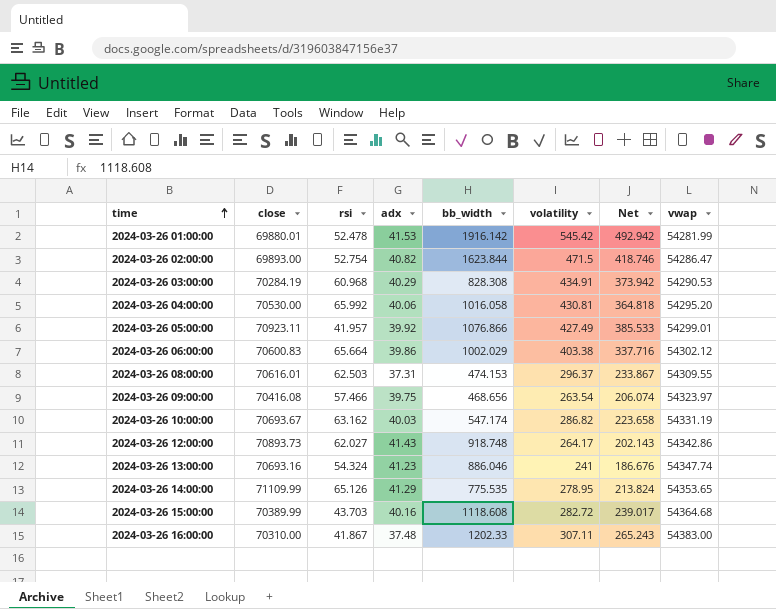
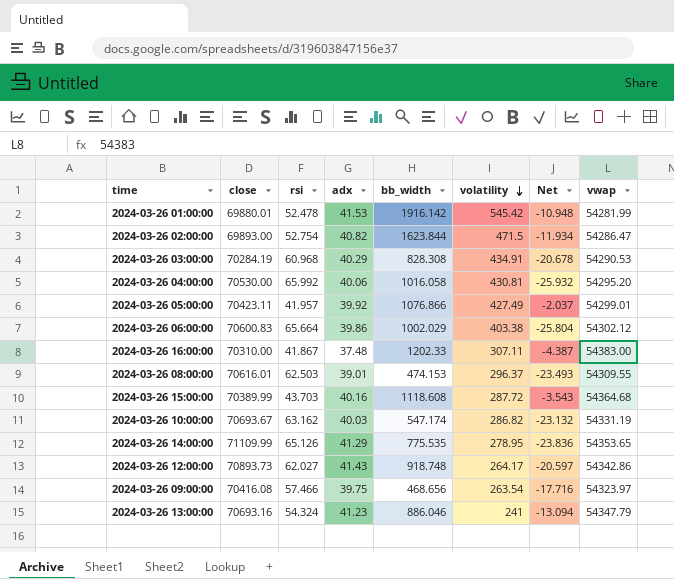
row order: time ascending -> volatility descending
column Net | formula: [volatility] - [rsi] -> [adx] - [rsi]
2024-03-26 05:00:00 | close: 70923.11 -> 70423.11
2024-03-26 08:00:00 | adx: 37.31 -> 39.01
2024-03-26 15:00:00 | volatility: 282.72 -> 287.72
2024-03-26 13:00:00 | vwap: 54347.74 -> 54347.79

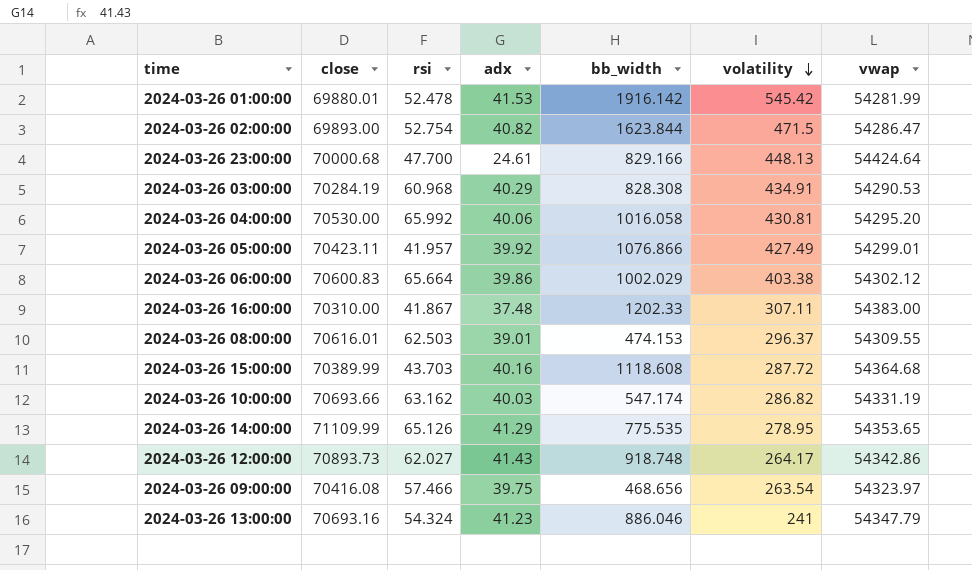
column Net | formula: [adx] - [rsi] -> none
row 2024-03-26 23:00:00: none -> 70000.68 | 47.700 | 24.61 | 829.166 | 448.13 | 54424.64
2024-03-26 10:00:00 | close: 70693.67 -> 70693.66

